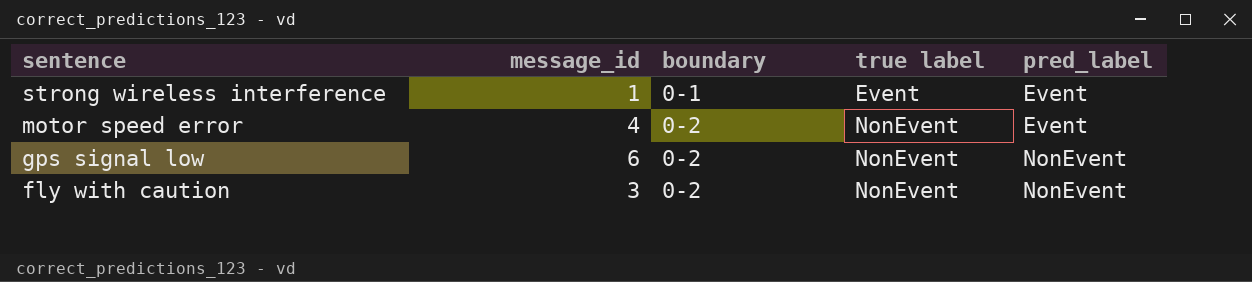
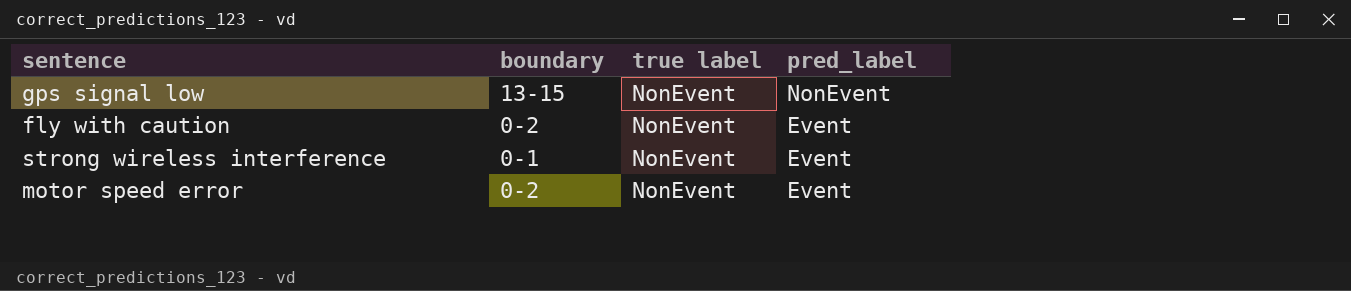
row order: sentence descending -> pred_label descending
column message_id | position: 2 -> none
gps signal low | boundary: 0-2 -> 13-15
fly with caution | pred_label: NonEvent -> Event
strong wireless interference | true label: Event -> NonEvent

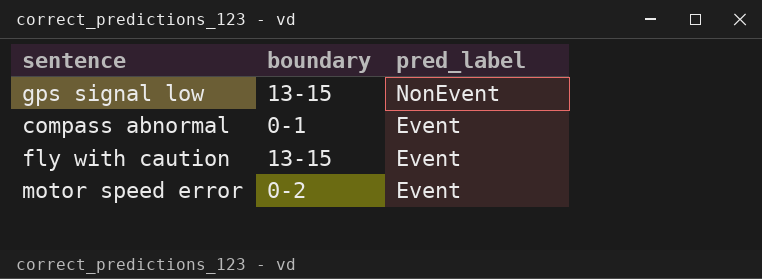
column true label | position: 3 -> none
row strong wireless interference: 0-1 | NonEvent | Event -> none
row compass abnormal: none -> 0-1 | Event
fly with caution | boundary: 0-2 -> 13-15

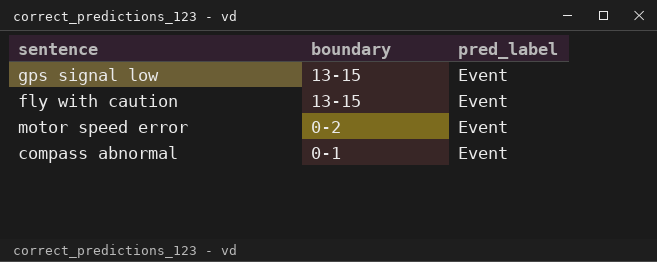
row order: pred_label descending -> boundary descending
gps signal low | pred_label: NonEvent -> Event

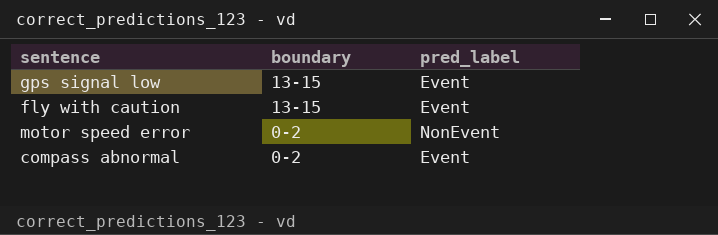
motor speed error | pred_label: Event -> NonEvent
compass abnormal | boundary: 0-1 -> 0-2

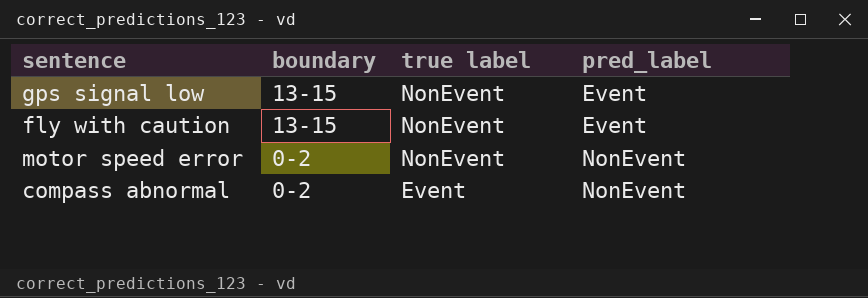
column true label | position: none -> 3
compass abnormal | pred_label: Event -> NonEvent

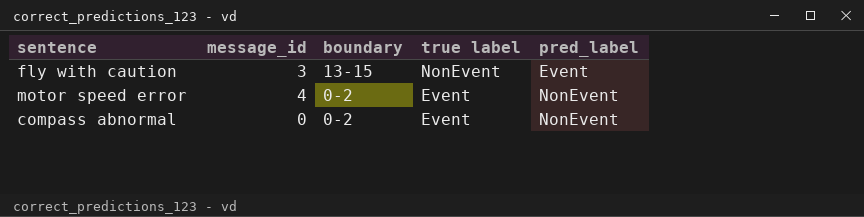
column message_id | position: none -> 2
row gps signal low: 13-15 | NonEvent | Event -> none
motor speed error | true label: NonEvent -> Event

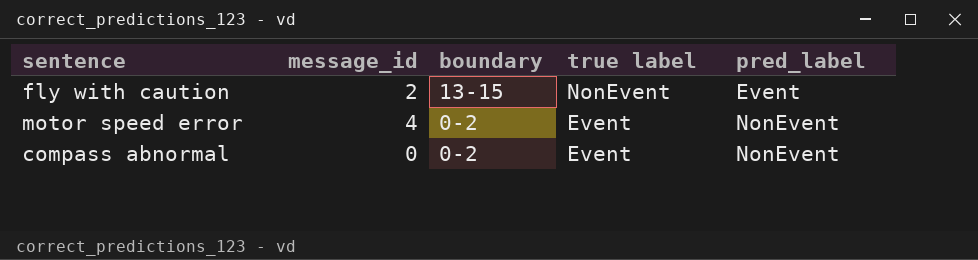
fly with caution | message_id: 3 -> 2

